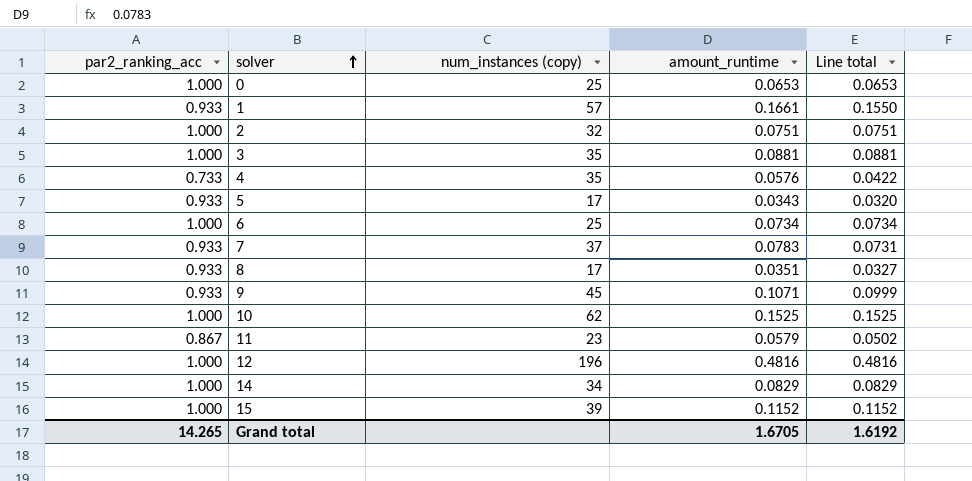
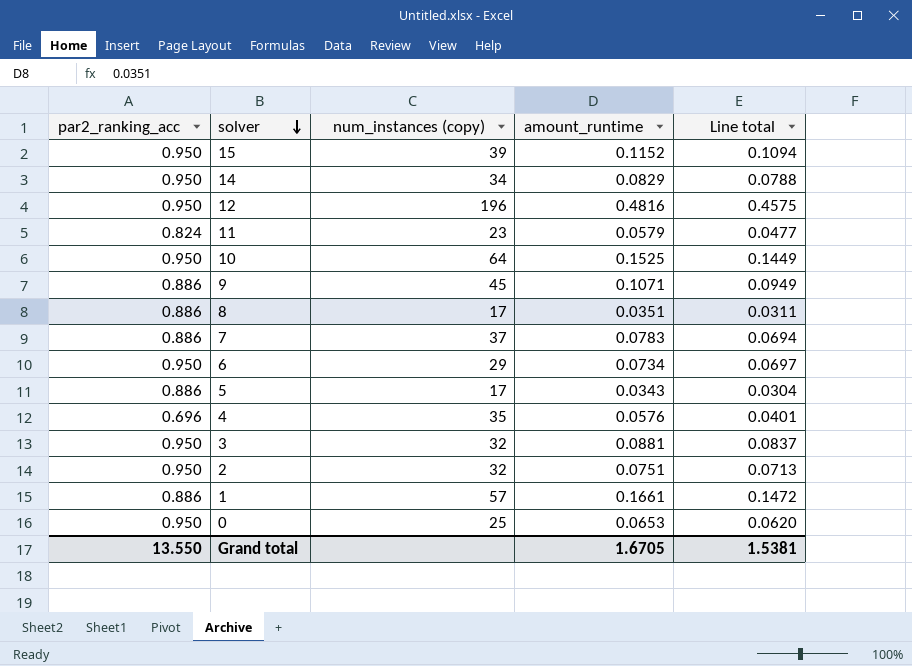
row order: solver ascending -> solver descending
15 | par2_ranking_acc: 1.000 -> 0.950
15 | Line total: 0.1152 -> 0.1094
14 | par2_ranking_acc: 1.000 -> 0.950
14 | Line total: 0.0829 -> 0.0788
12 | par2_ranking_acc: 1.000 -> 0.950
12 | Line total: 0.4816 -> 0.4575
11 | par2_ranking_acc: 0.867 -> 0.824
11 | Line total: 0.0502 -> 0.0477
10 | par2_ranking_acc: 1.000 -> 0.950
10 | num_instances (copy): 62 -> 64
10 | Line total: 0.1525 -> 0.1449
9 | par2_ranking_acc: 0.933 -> 0.886
9 | Line total: 0.0999 -> 0.0949
8 | par2_ranking_acc: 0.933 -> 0.886
8 | Line total: 0.0327 -> 0.0311
7 | par2_ranking_acc: 0.933 -> 0.886
7 | Line total: 0.0731 -> 0.0694
6 | par2_ranking_acc: 1.000 -> 0.950
6 | num_instances (copy): 25 -> 29
6 | Line total: 0.0734 -> 0.0697
5 | par2_ranking_acc: 0.933 -> 0.886
5 | Line total: 0.0320 -> 0.0304
4 | par2_ranking_acc: 0.733 -> 0.696
4 | Line total: 0.0422 -> 0.0401
3 | par2_ranking_acc: 1.000 -> 0.950
3 | num_instances (copy): 35 -> 32
3 | Line total: 0.0881 -> 0.0837
2 | par2_ranking_acc: 1.000 -> 0.950
2 | Line total: 0.0751 -> 0.0713
1 | par2_ranking_acc: 0.933 -> 0.886
1 | Line total: 0.1550 -> 0.1472
0 | par2_ranking_acc: 1.000 -> 0.950
0 | Line total: 0.0653 -> 0.0620
Grand total | par2_ranking_acc: 14.265 -> 13.550
Grand total | Line total: 1.6192 -> 1.5381

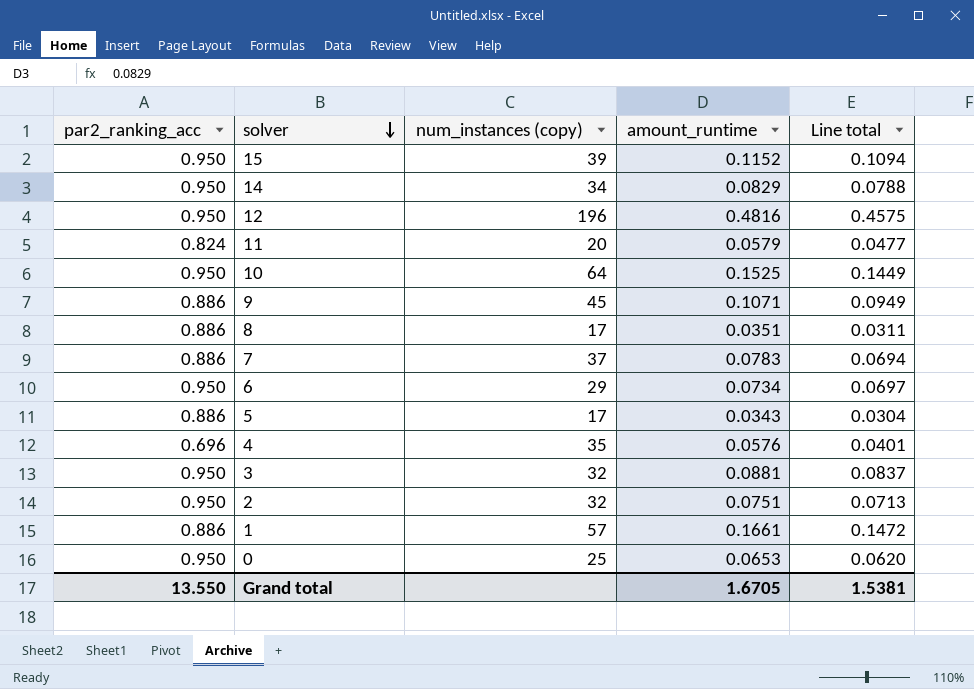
11 | num_instances (copy): 23 -> 20

